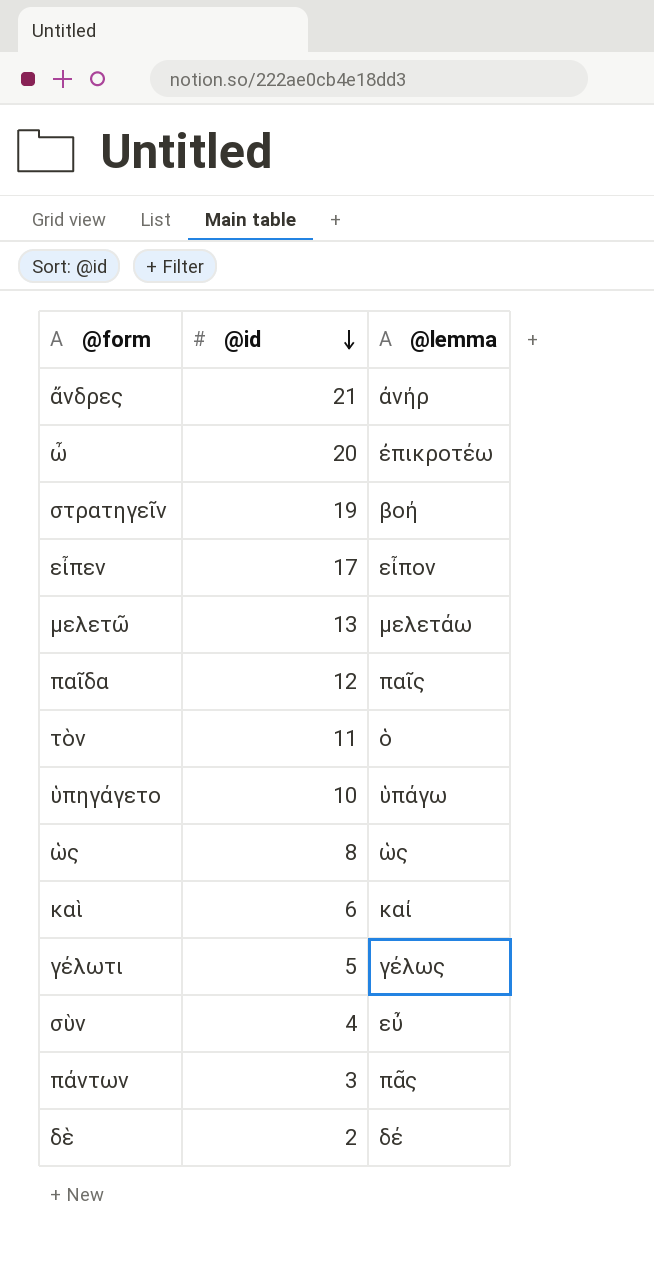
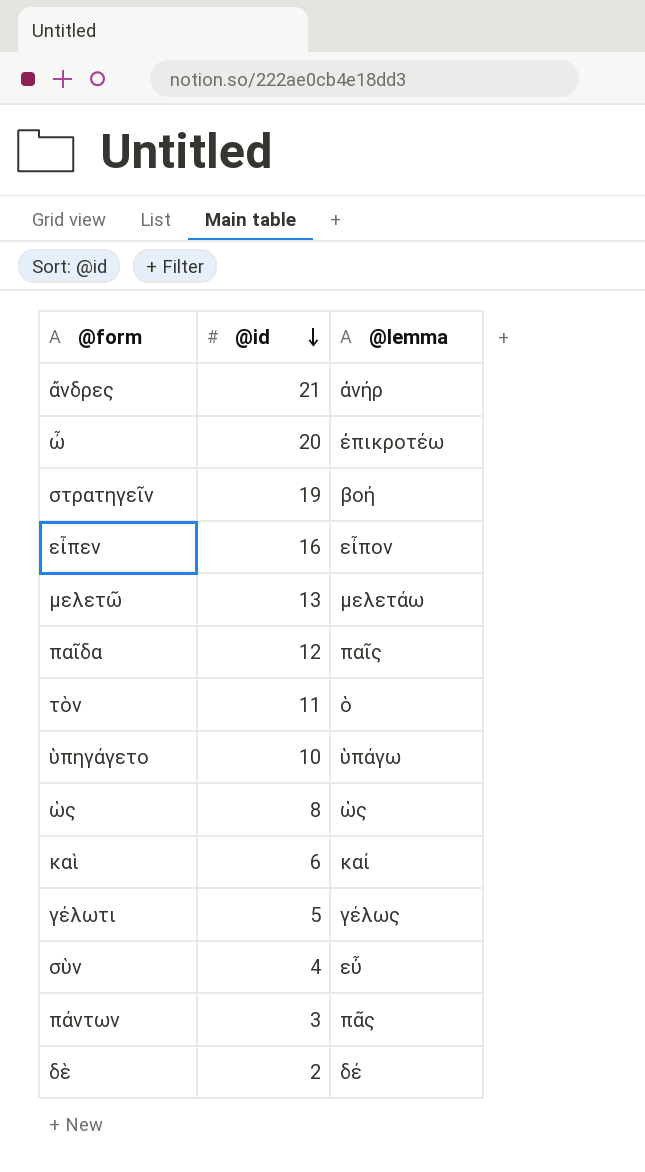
εἶπεν | @id: 17 -> 16

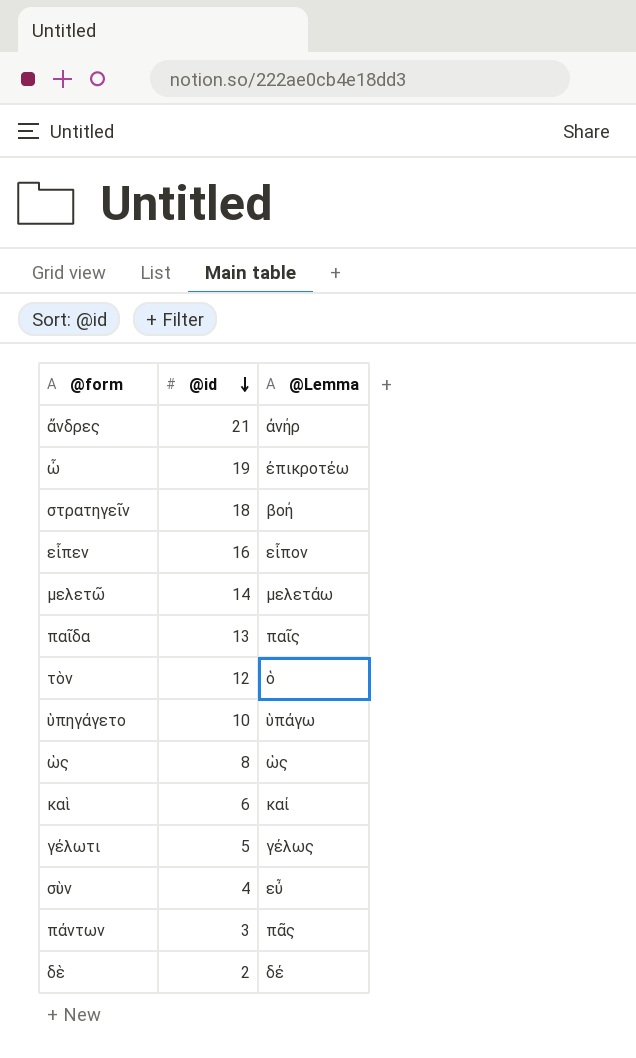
column name: @lemma -> @Lemma
ὦ | @id: 20 -> 19
στρατηγεῖν | @id: 19 -> 18
μελετῶ | @id: 13 -> 14
παῖδα | @id: 12 -> 13
τὸν | @id: 11 -> 12

